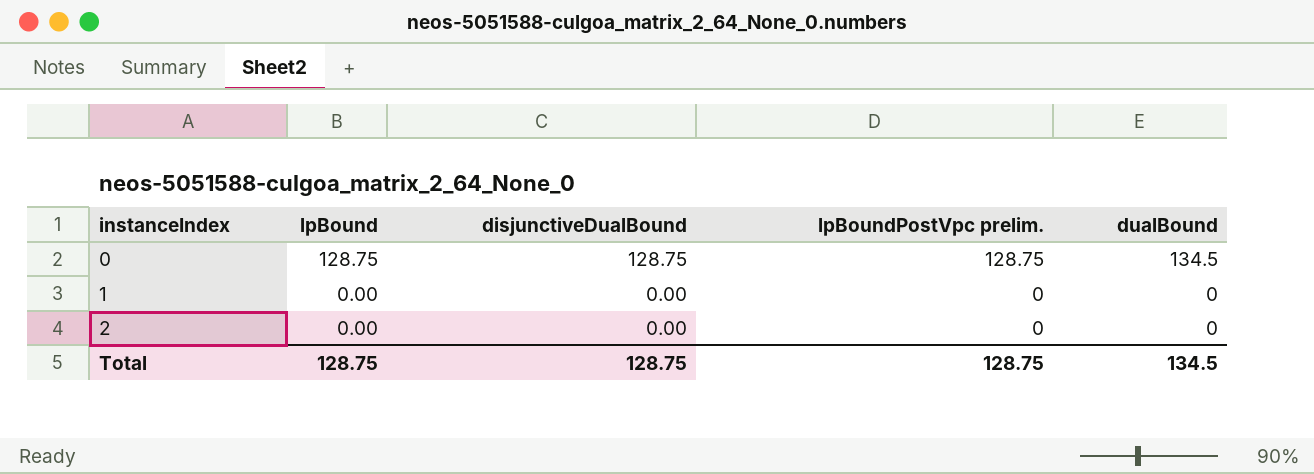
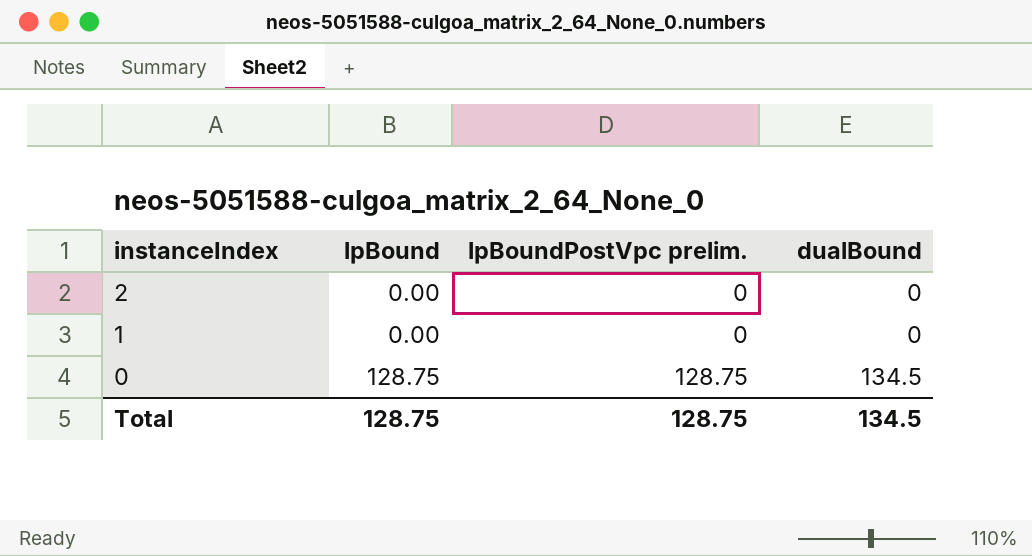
row order: instanceIndex ascending -> instanceIndex descending
column disjunctiveDualBound | position: 3 -> none

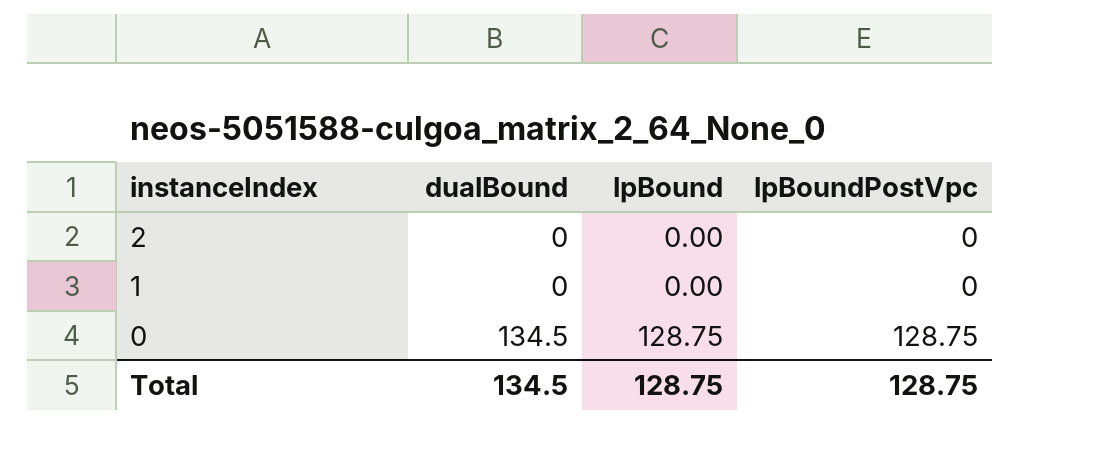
column dualBound | position: 4 -> 2
column name: lpBoundPostVpc prelim. -> lpBoundPostVpc

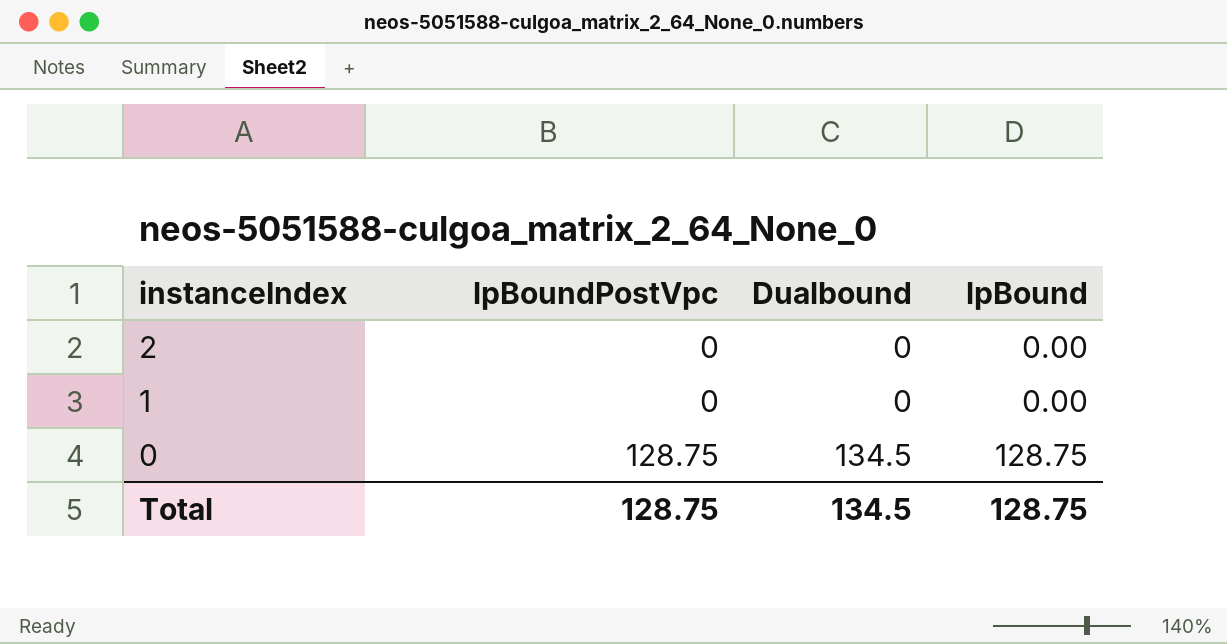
column lpBoundPostVpc | position: 4 -> 2
column name: dualBound -> Dualbound

